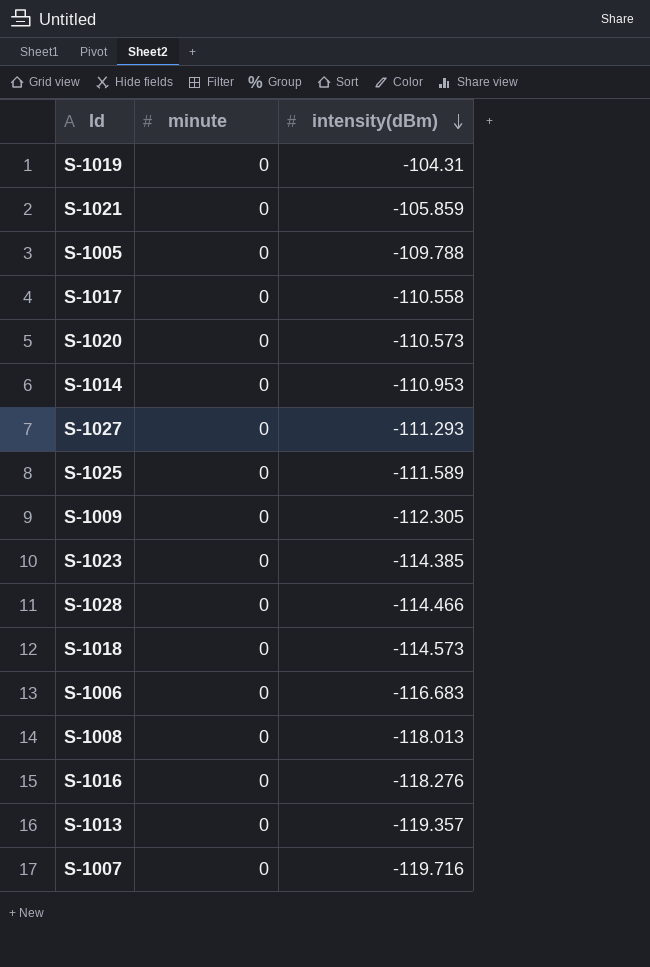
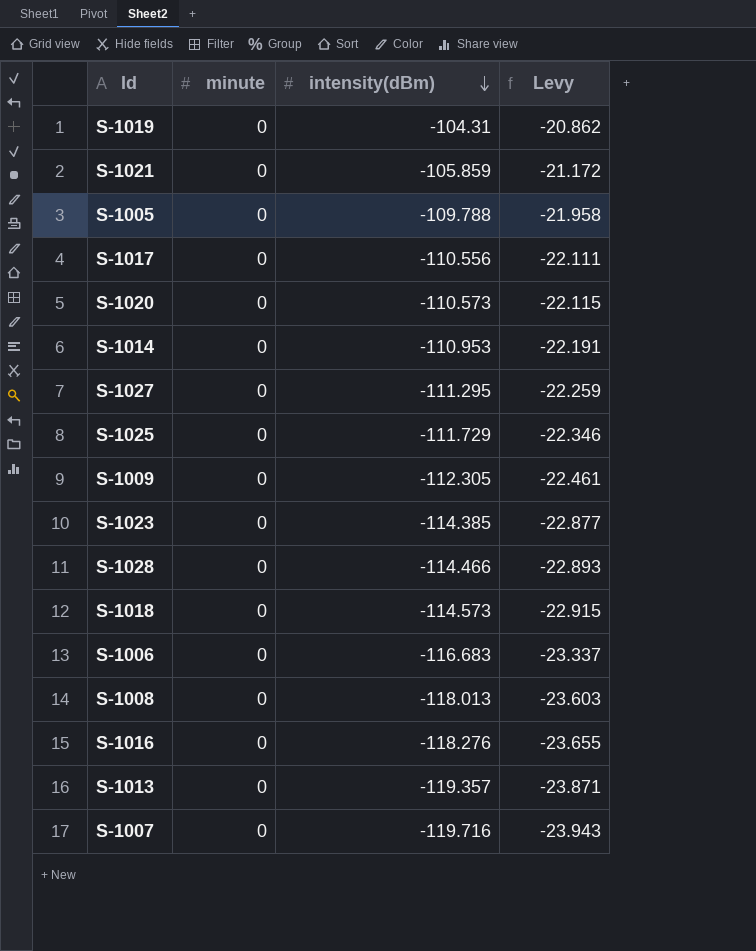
column Levy | formula: none -> [intensity(dBm)] * 0.2
S-1017 | intensity(dBm): -110.558 -> -110.556
S-1027 | intensity(dBm): -111.293 -> -111.295
S-1025 | intensity(dBm): -111.589 -> -111.729

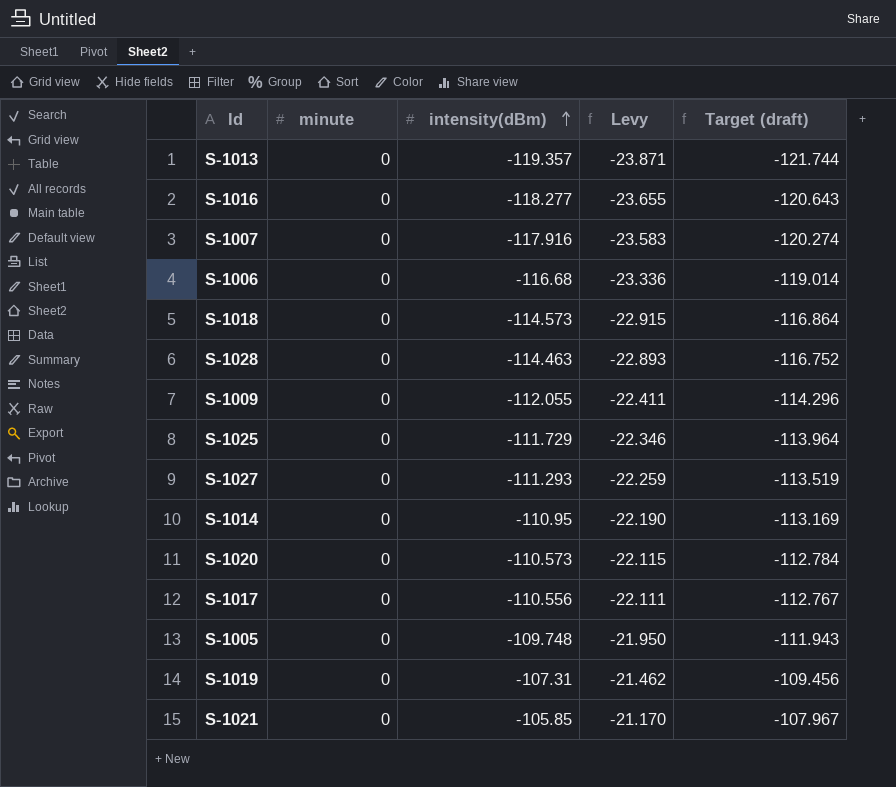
row order: intensity(dBm) descending -> intensity(dBm) ascending
column Target (draft) | formula: none -> [intensity(dBm)] * 1.02
row S-1023: 0 | -114.385 | -22.877 -> none
row S-1008: 0 | -118.013 | -23.603 -> none
S-1016 | intensity(dBm): -118.276 -> -118.277
S-1007 | intensity(dBm): -119.716 -> -117.916
S-1007 | Levy: -23.943 -> -23.583
S-1006 | intensity(dBm): -116.683 -> -116.68
S-1006 | Levy: -23.337 -> -23.336
S-1028 | intensity(dBm): -114.466 -> -114.463
S-1009 | intensity(dBm): -112.305 -> -112.055
S-1009 | Levy: -22.461 -> -22.411
S-1027 | intensity(dBm): -111.295 -> -111.293
S-1014 | intensity(dBm): -110.953 -> -110.95
S-1014 | Levy: -22.191 -> -22.190
S-1005 | intensity(dBm): -109.788 -> -109.748
S-1005 | Levy: -21.958 -> -21.950
S-1019 | intensity(dBm): -104.31 -> -107.31
S-1019 | Levy: -20.862 -> -21.462
S-1021 | intensity(dBm): -105.859 -> -105.85
S-1021 | Levy: -21.172 -> -21.170

